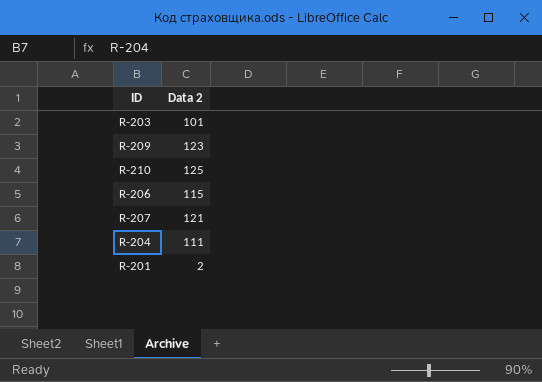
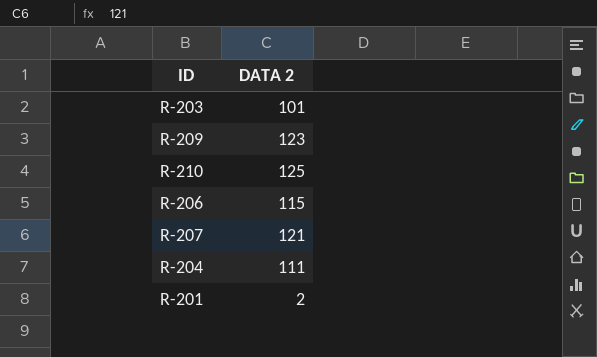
column name: Data 2 -> DATA 2

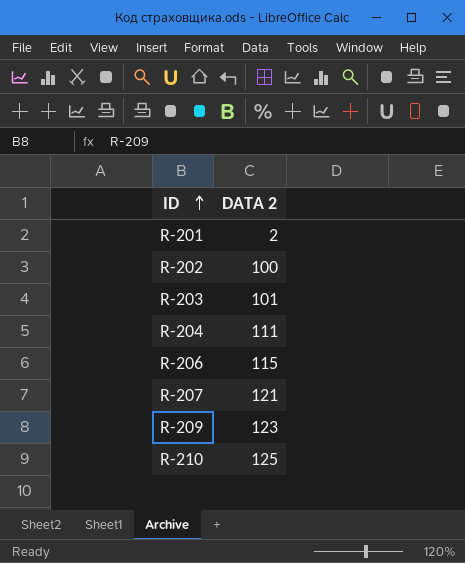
row order: none -> ID ascending
row R-202: none -> 100

